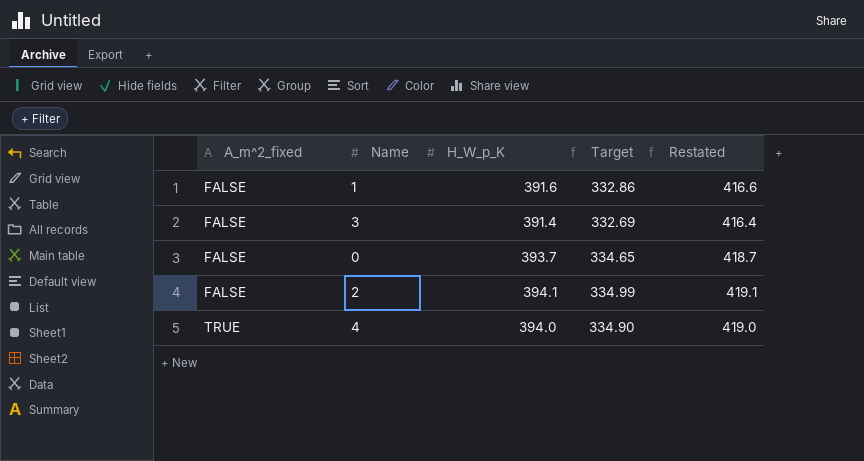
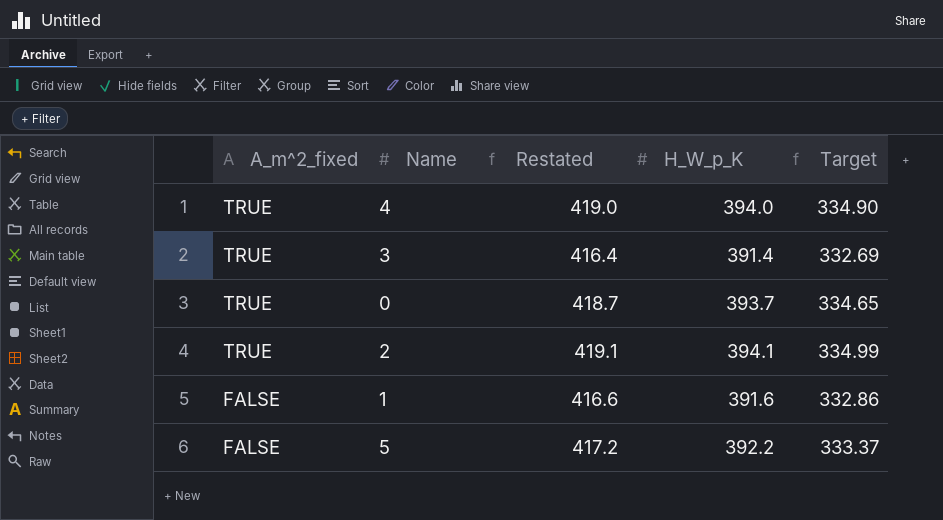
row order: A_m^2_fixed ascending -> A_m^2_fixed descending
column Restated | position: 5 -> 3
3 | A_m^2_fixed: FALSE -> TRUE
0 | A_m^2_fixed: FALSE -> TRUE
2 | A_m^2_fixed: FALSE -> TRUE
row 5: none -> FALSE | 417.2 | 392.2 | 333.37

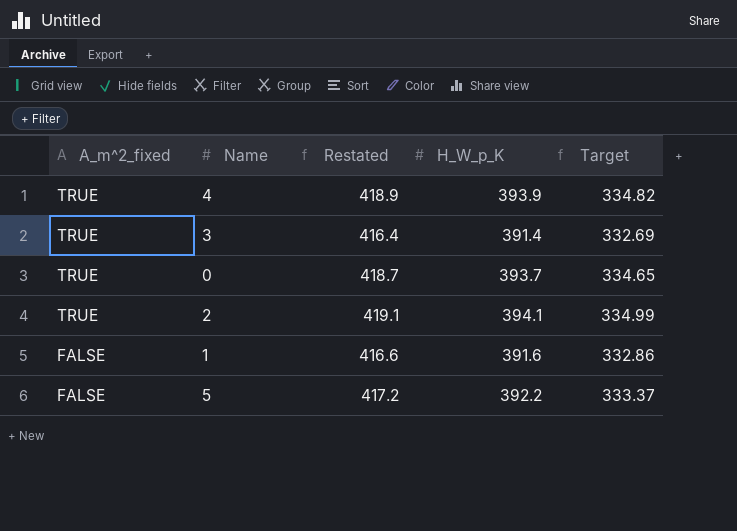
4 | Restated: 419.0 -> 418.9
4 | H_W_p_K: 394.0 -> 393.9
4 | Target: 334.90 -> 334.82

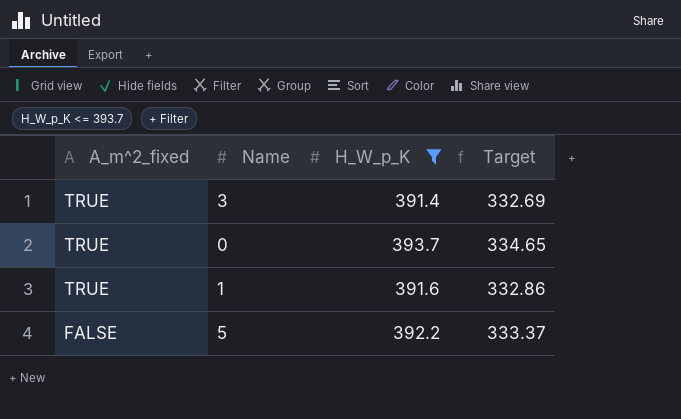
filter: none -> H_W_p_K <= 393.7
column Restated | formula: [H_W_p_K] + 25 -> none
1 | A_m^2_fixed: FALSE -> TRUE

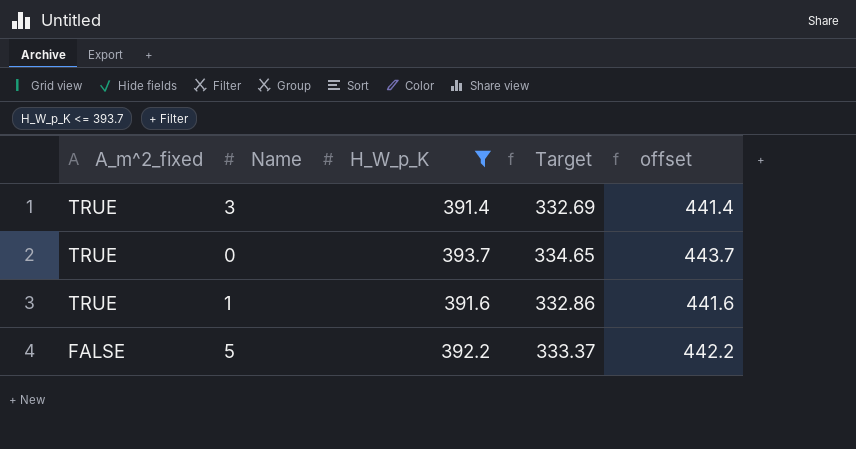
column offset | formula: none -> [H_W_p_K] + 50

